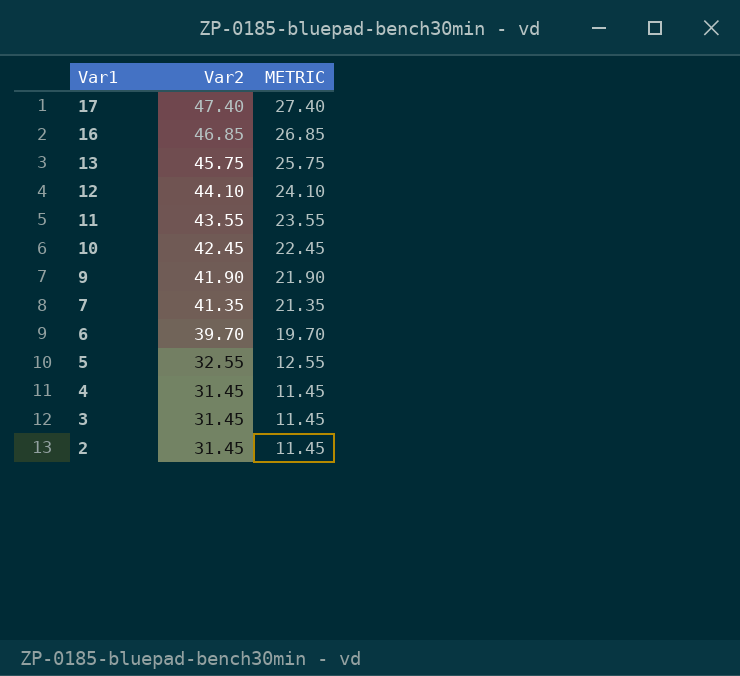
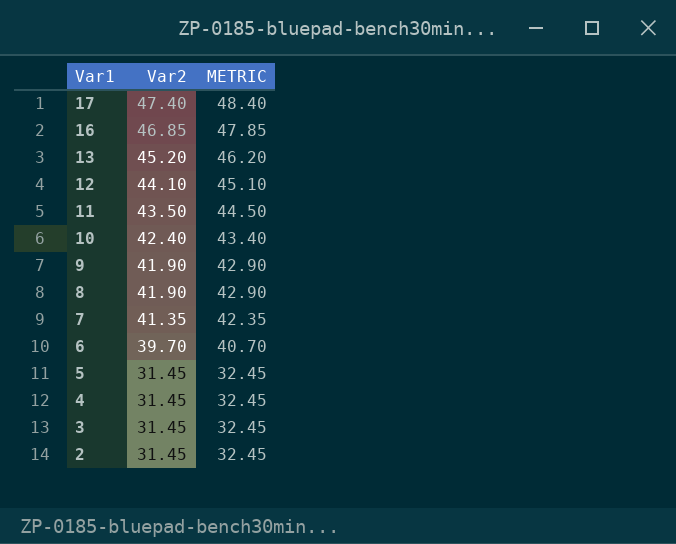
column METRIC | formula: [Var2] - 20 -> [Var2] + 1
13 | Var2: 45.75 -> 45.20
11 | Var2: 43.55 -> 43.50
10 | Var2: 42.45 -> 42.40
row 8: none -> 41.90 | 42.90
5 | Var2: 32.55 -> 31.45

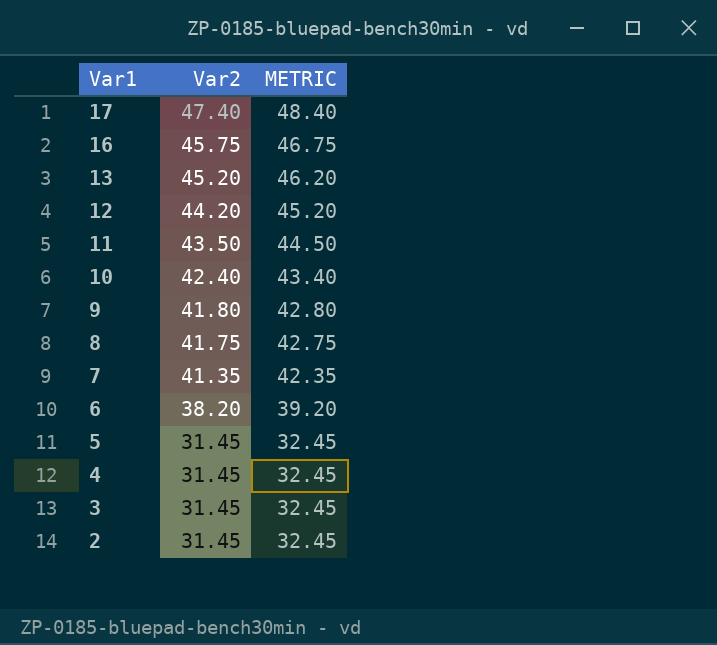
16 | Var2: 46.85 -> 45.75
16 | METRIC: 47.85 -> 46.75
12 | Var2: 44.10 -> 44.20
12 | METRIC: 45.10 -> 45.20
9 | Var2: 41.90 -> 41.80
9 | METRIC: 42.90 -> 42.80
8 | Var2: 41.90 -> 41.75
8 | METRIC: 42.90 -> 42.75
6 | Var2: 39.70 -> 38.20
6 | METRIC: 40.70 -> 39.20

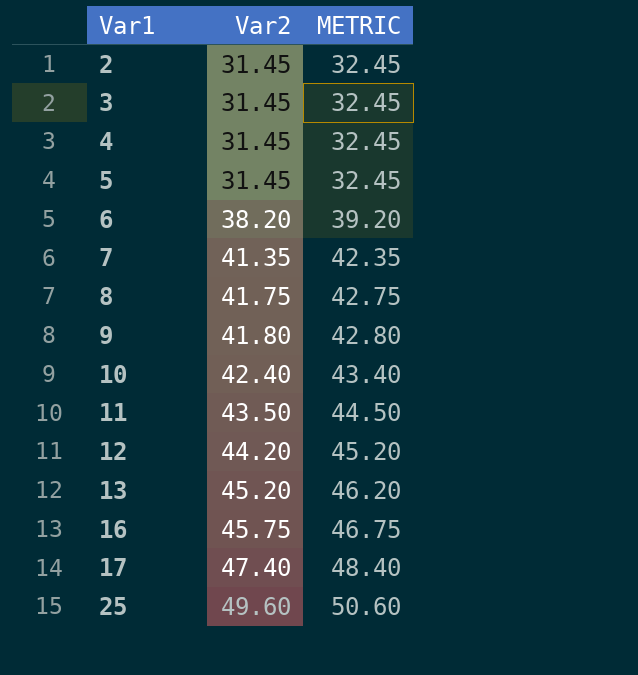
row order: Var1 descending -> Var1 ascending
row 25: none -> 49.60 | 50.60

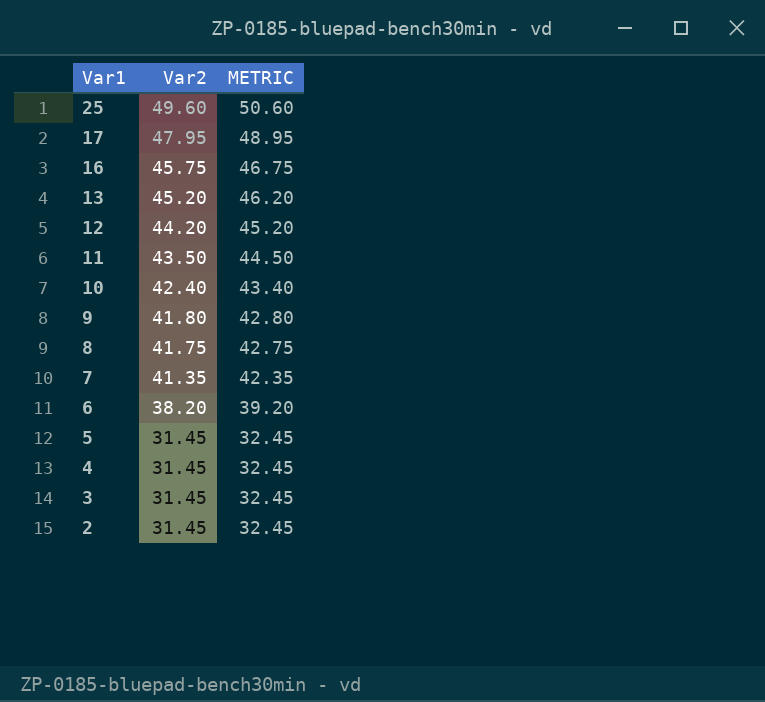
row order: Var1 ascending -> Var1 descending
17 | Var2: 47.40 -> 47.95
17 | METRIC: 48.40 -> 48.95

